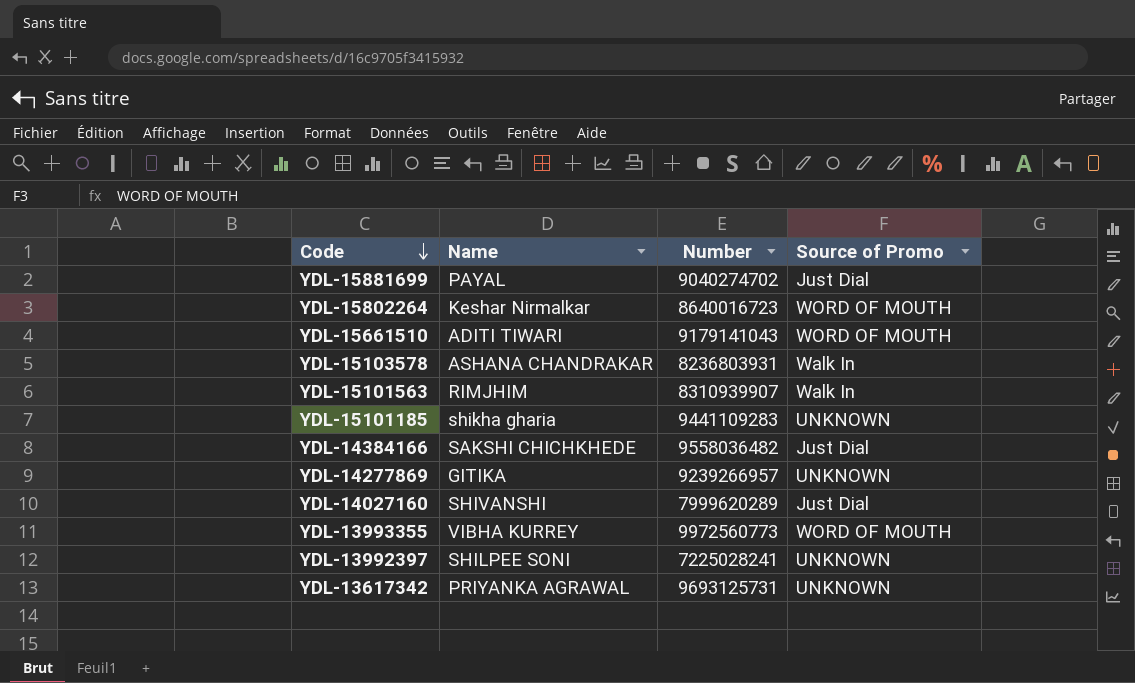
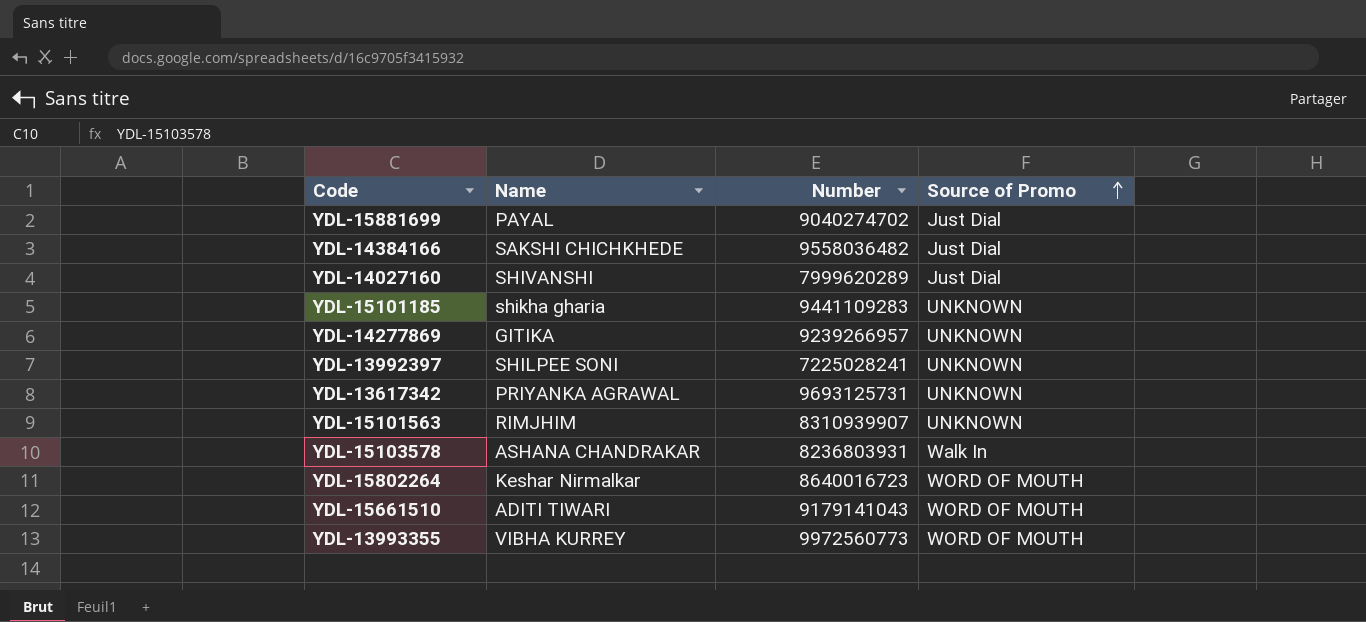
row order: Code descending -> Source of Promo ascending
YDL-15101563 | Source of Promo: Walk In -> UNKNOWN

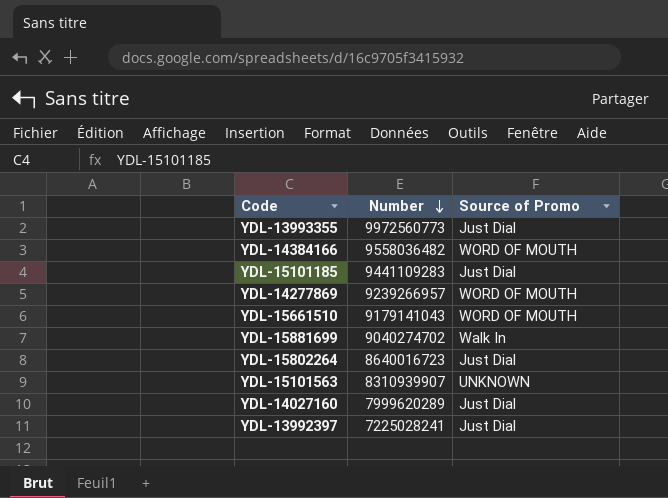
row order: Source of Promo ascending -> Number descending
column Name | position: 2 -> none
row YDL-13617342: PRIYANKA AGRAWAL | 9693125731 | UNKNOWN -> none
row YDL-15103578: ASHANA CHANDRAKAR | 8236803931 | Walk In -> none
YDL-13993355 | Source of Promo: WORD OF MOUTH -> Just Dial
YDL-14384166 | Source of Promo: Just Dial -> WORD OF MOUTH
YDL-15101185 | Source of Promo: UNKNOWN -> Just Dial
YDL-14277869 | Source of Promo: UNKNOWN -> WORD OF MOUTH
YDL-15881699 | Source of Promo: Just Dial -> Walk In
YDL-15802264 | Source of Promo: WORD OF MOUTH -> Just Dial
YDL-13992397 | Source of Promo: UNKNOWN -> Just Dial

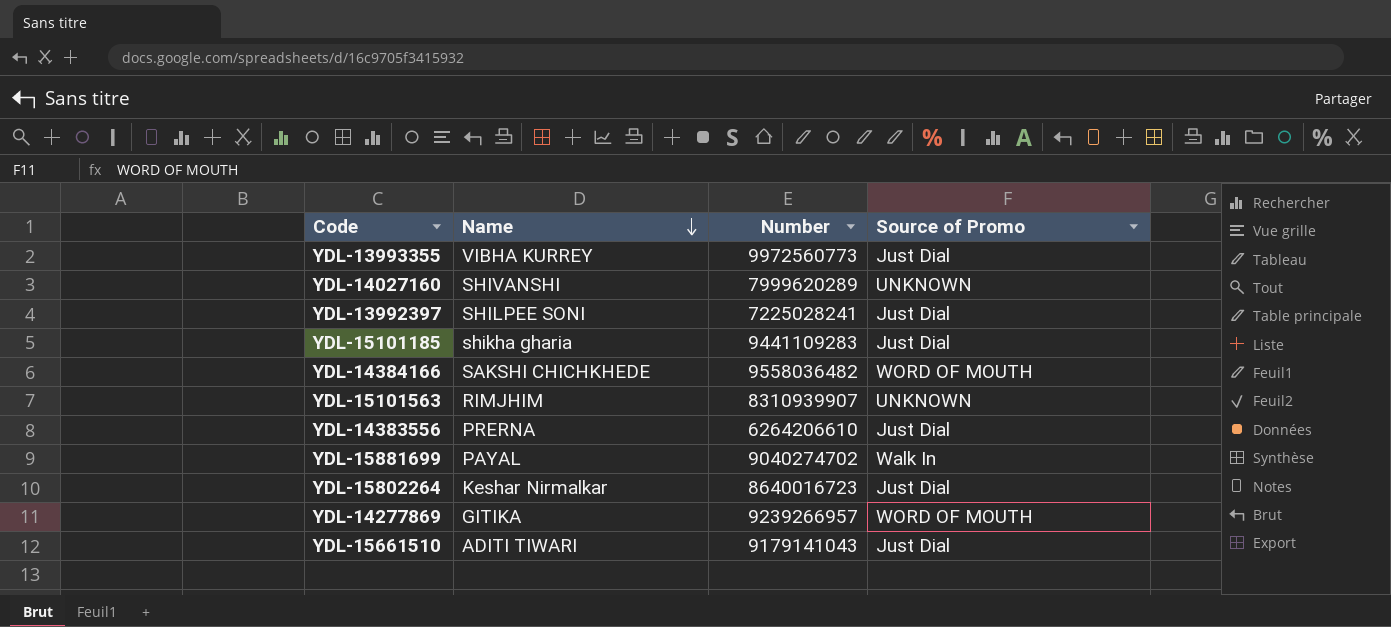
row order: Number descending -> Name descending
column Name | position: none -> 2
YDL-14027160 | Source of Promo: Just Dial -> UNKNOWN
row YDL-14383556: none -> PRERNA | 6264206610 | Just Dial
YDL-15661510 | Source of Promo: WORD OF MOUTH -> Just Dial

